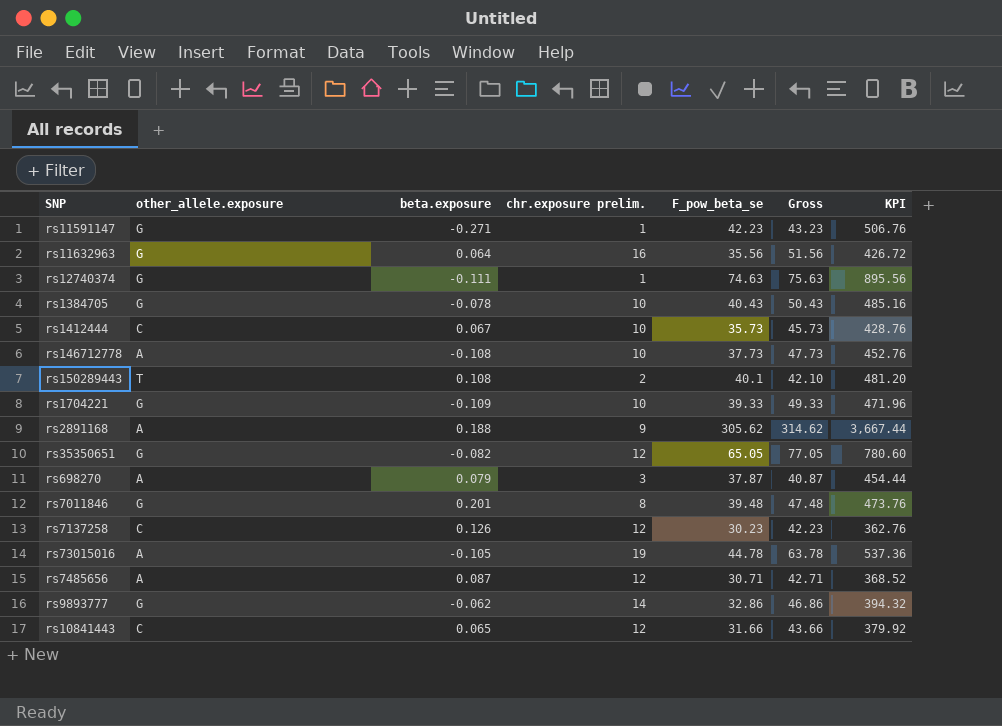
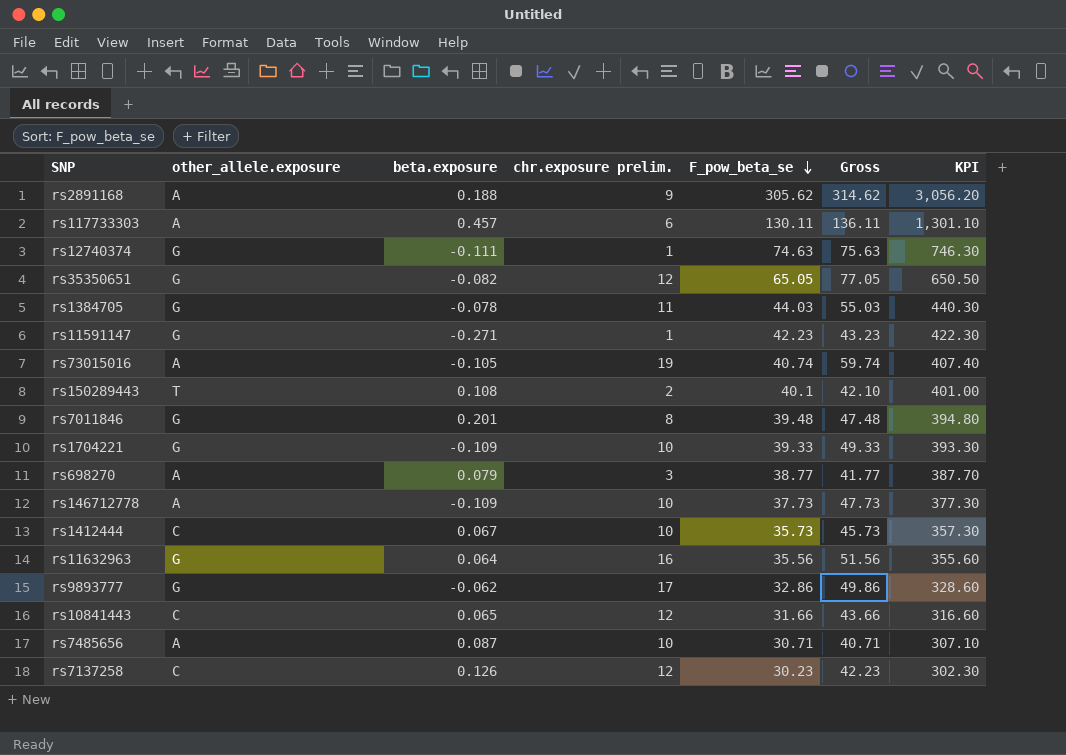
row order: none -> F_pow_beta_se descending
column KPI | formula: [F_pow_beta_se] * 12 -> [F_pow_beta_se] * 10
row rs117733303: none -> A | 0.457 | 6 | 130.11 | 136.11 | 1,301.10
rs1384705 | chr.exposure prelim.: 10 -> 11
rs1384705 | F_pow_beta_se: 40.43 -> 44.03
rs1384705 | Gross: 50.43 -> 55.03
rs73015016 | F_pow_beta_se: 44.78 -> 40.74
rs73015016 | Gross: 63.78 -> 59.74
rs698270 | F_pow_beta_se: 37.87 -> 38.77
rs698270 | Gross: 40.87 -> 41.77
rs146712778 | beta.exposure: -0.108 -> -0.109
rs9893777 | chr.exposure prelim.: 14 -> 17
rs9893777 | Gross: 46.86 -> 49.86
rs7485656 | chr.exposure prelim.: 12 -> 10
rs7485656 | Gross: 42.71 -> 40.71

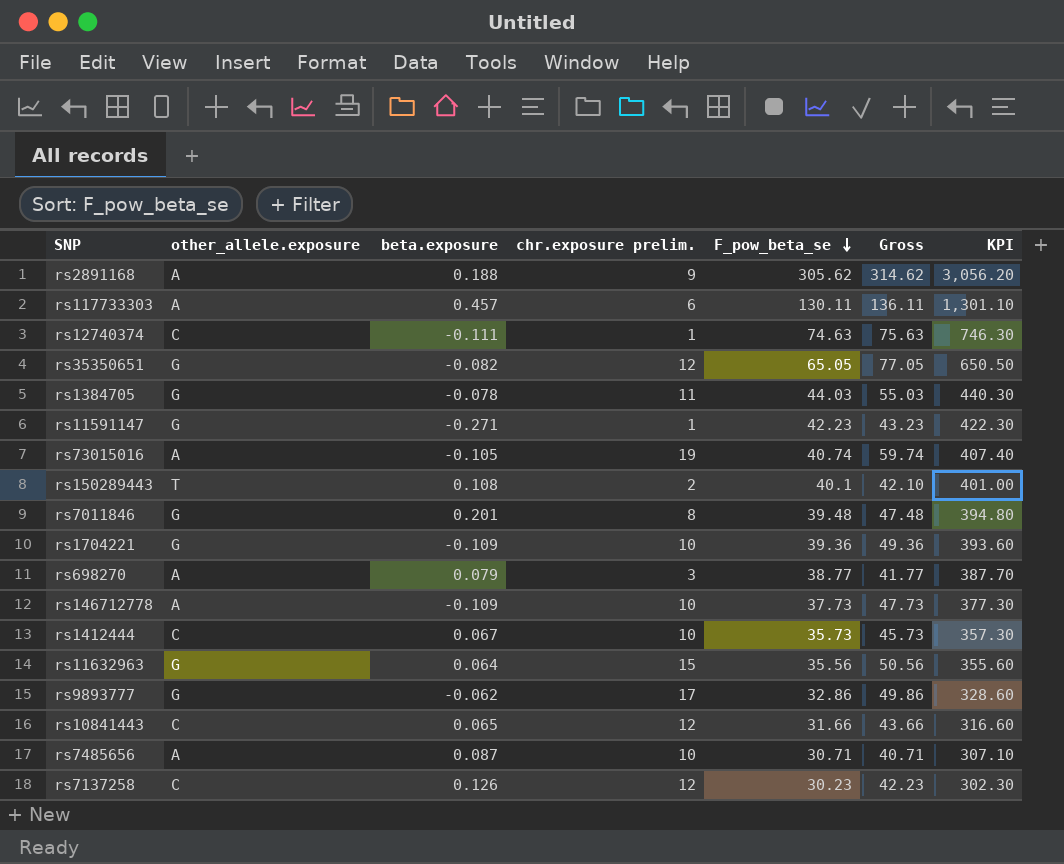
rs12740374 | other_allele.exposure: G -> C
rs1704221 | F_pow_beta_se: 39.33 -> 39.36
rs1704221 | Gross: 49.33 -> 49.36
rs1704221 | KPI: 393.30 -> 393.60
rs11632963 | chr.exposure prelim.: 16 -> 15
rs11632963 | Gross: 51.56 -> 50.56

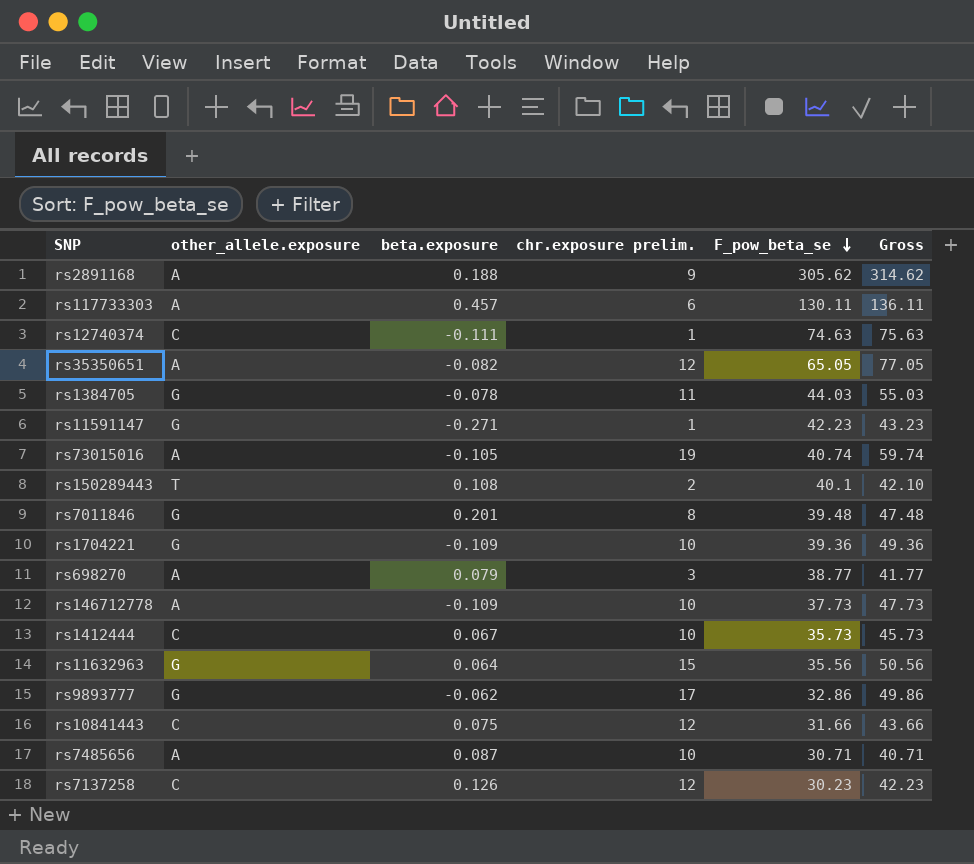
column KPI | formula: [F_pow_beta_se] * 10 -> none
rs35350651 | other_allele.exposure: G -> A
rs10841443 | beta.exposure: 0.065 -> 0.075

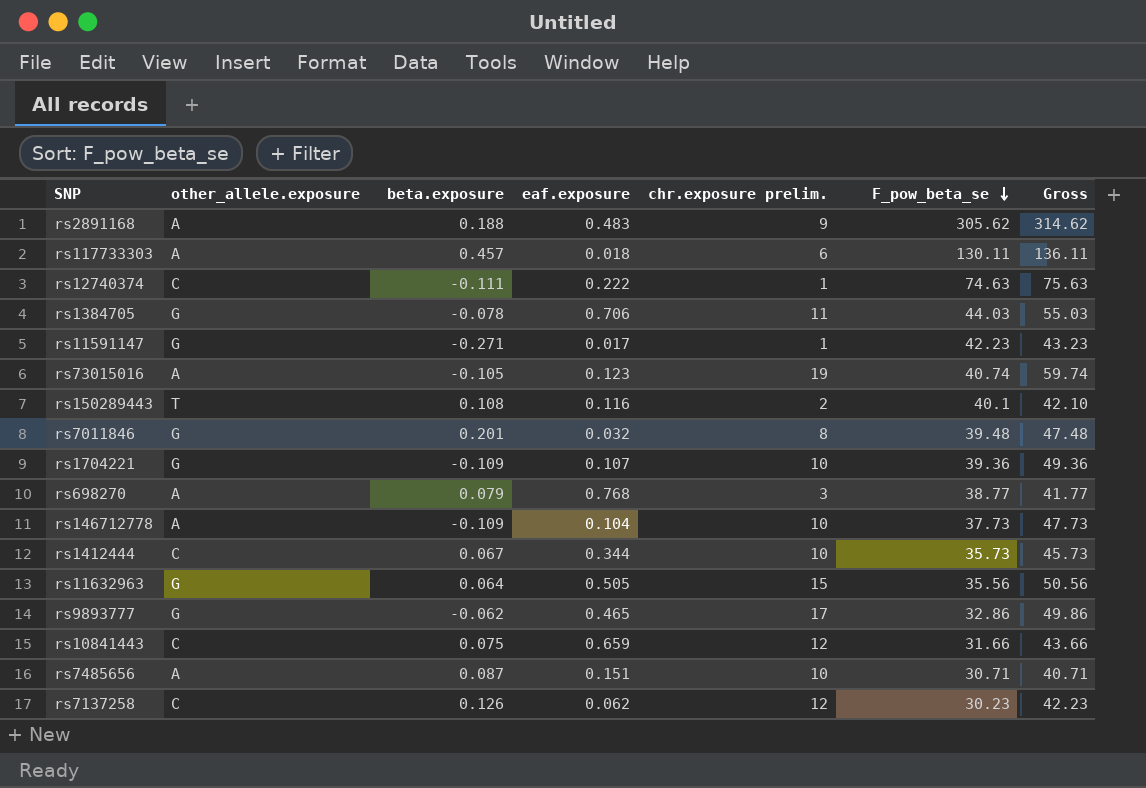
column eaf.exposure | position: none -> 4
row rs35350651: A | -0.082 | 12 | 65.05 | 77.05 -> none

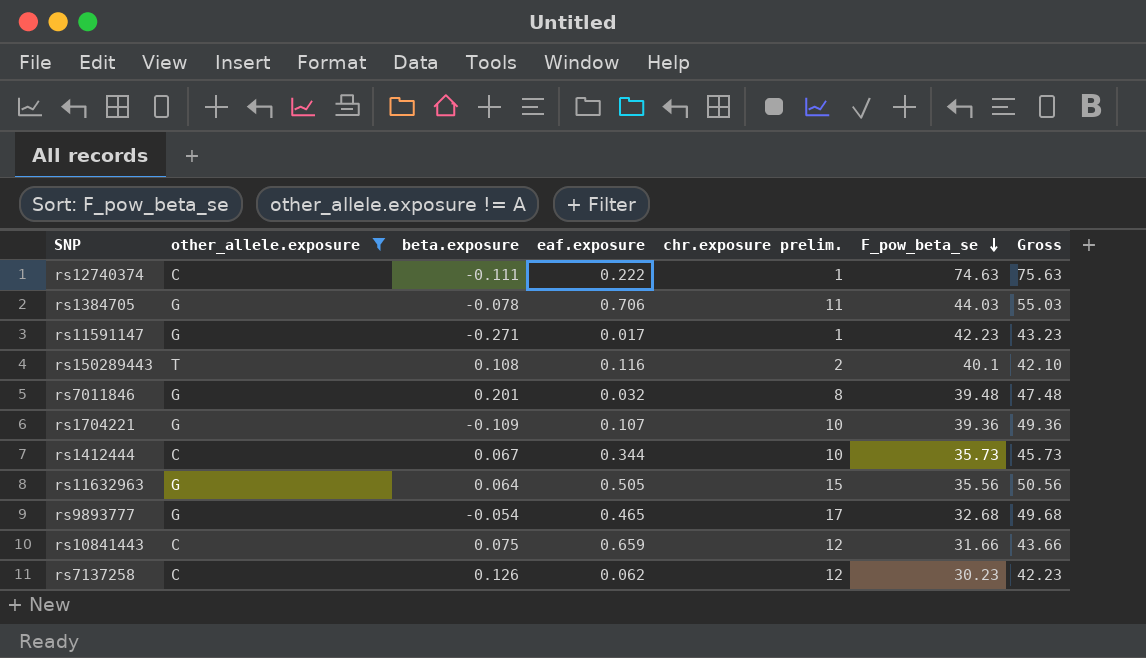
filter: none -> other_allele.exposure != A
rs9893777 | beta.exposure: -0.062 -> -0.054
rs9893777 | F_pow_beta_se: 32.86 -> 32.68
rs9893777 | Gross: 49.86 -> 49.68

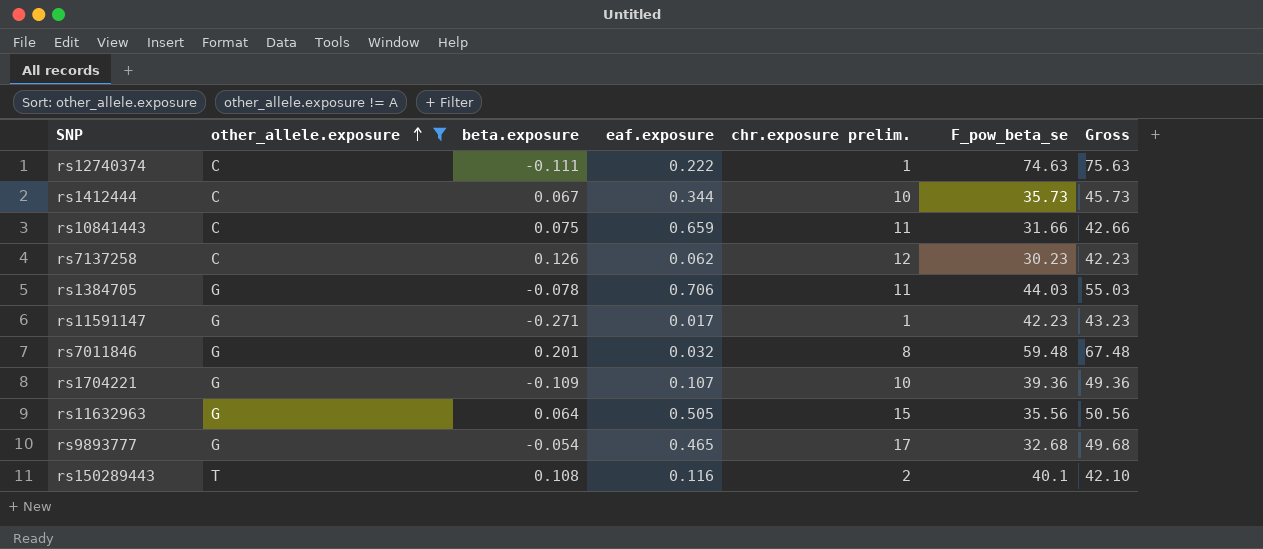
row order: F_pow_beta_se descending -> other_allele.exposure ascending
rs10841443 | chr.exposure prelim.: 12 -> 11
rs10841443 | Gross: 43.66 -> 42.66
rs7011846 | F_pow_beta_se: 39.48 -> 59.48
rs7011846 | Gross: 47.48 -> 67.48

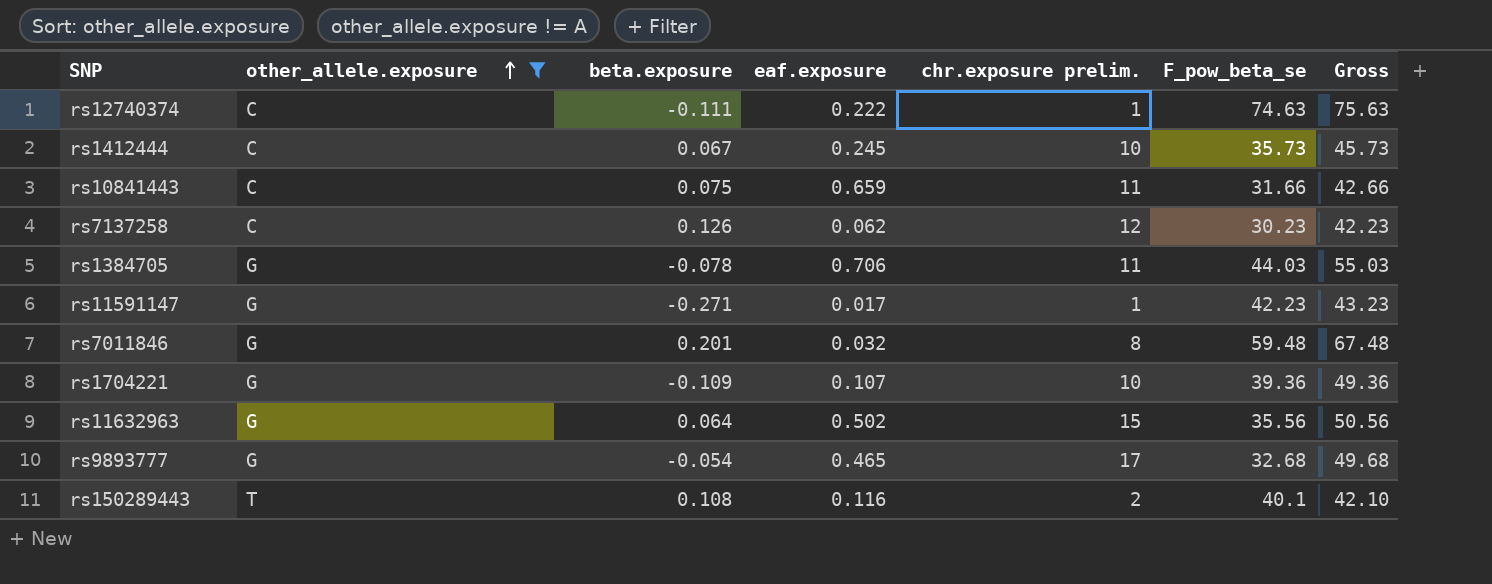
rs1412444 | eaf.exposure: 0.344 -> 0.245
rs11632963 | eaf.exposure: 0.505 -> 0.502

